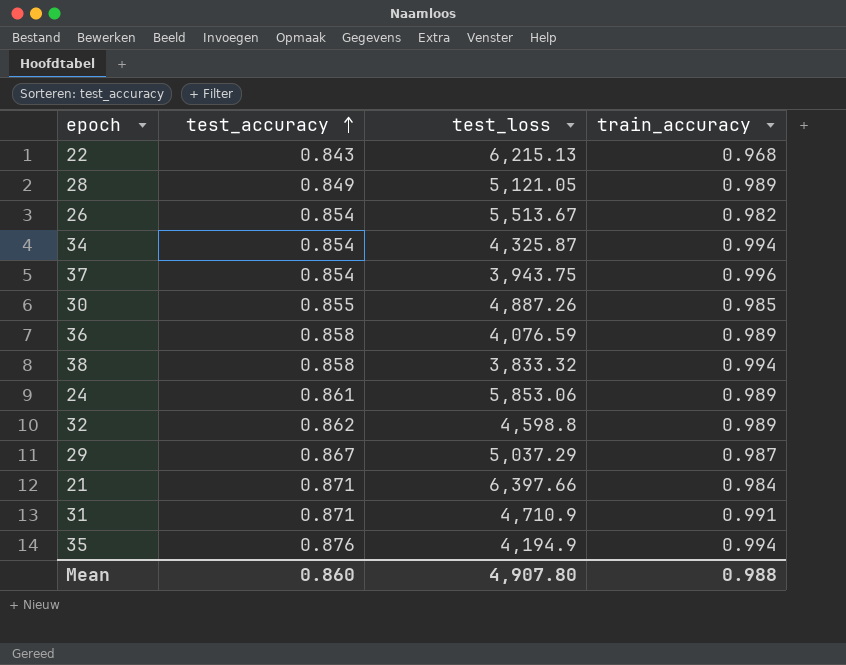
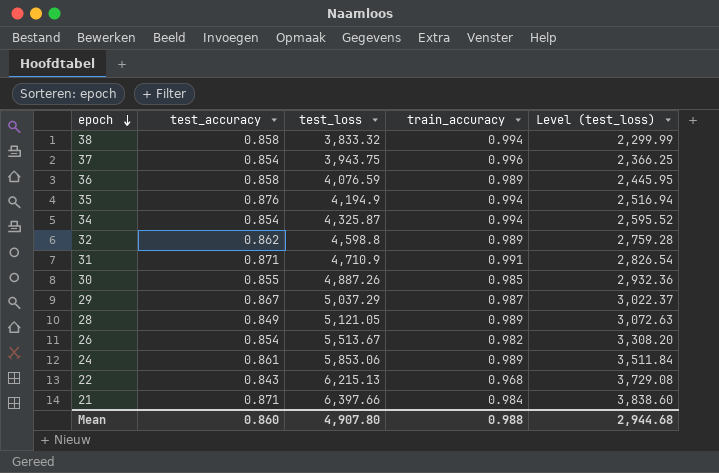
row order: test_accuracy ascending -> epoch descending
column Level (test_loss) | formula: none -> [test_loss] * 0.6

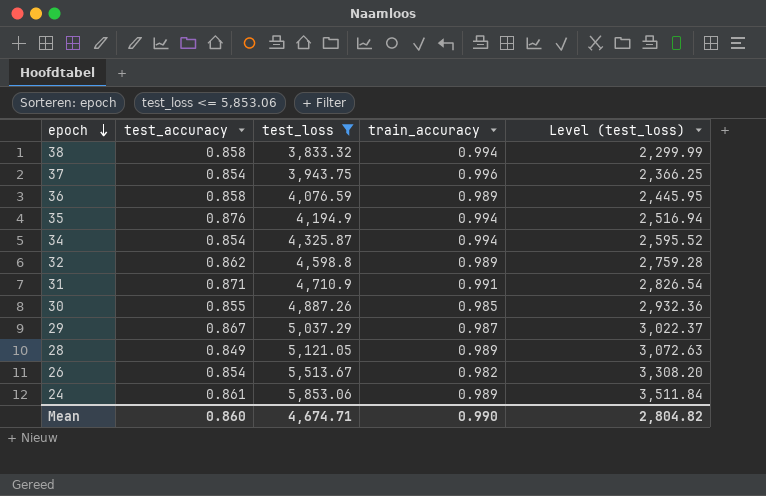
filter: none -> test_loss <= 5,853.06
Mean | test_loss: 4,907.80 -> 4,674.71
Mean | train_accuracy: 0.988 -> 0.990
Mean | Level (test_loss): 2,944.68 -> 2,804.82

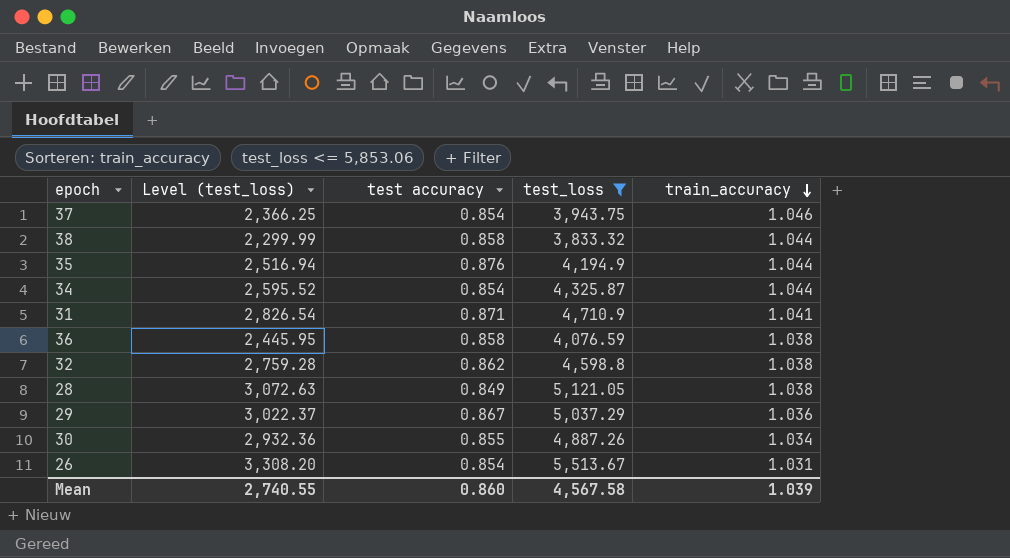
row order: epoch descending -> train_accuracy descending
column Level (test_loss) | position: 5 -> 2
column name: test_accuracy -> test accuracy
row 24: 0.861 | 5,853.06 | 0.989 | 3,511.84 -> none
37 | train_accuracy: 0.996 -> 1.046
38 | train_accuracy: 0.994 -> 1.044
35 | train_accuracy: 0.994 -> 1.044
34 | train_accuracy: 0.994 -> 1.044
31 | train_accuracy: 0.991 -> 1.041
36 | train_accuracy: 0.989 -> 1.038
32 | train_accuracy: 0.989 -> 1.038
28 | train_accuracy: 0.989 -> 1.038
29 | train_accuracy: 0.987 -> 1.036
30 | train_accuracy: 0.985 -> 1.034
26 | train_accuracy: 0.982 -> 1.031
Mean | Level (test_loss): 2,804.82 -> 2,740.55
Mean | test_loss: 4,674.71 -> 4,567.58
Mean | train_accuracy: 0.990 -> 1.039

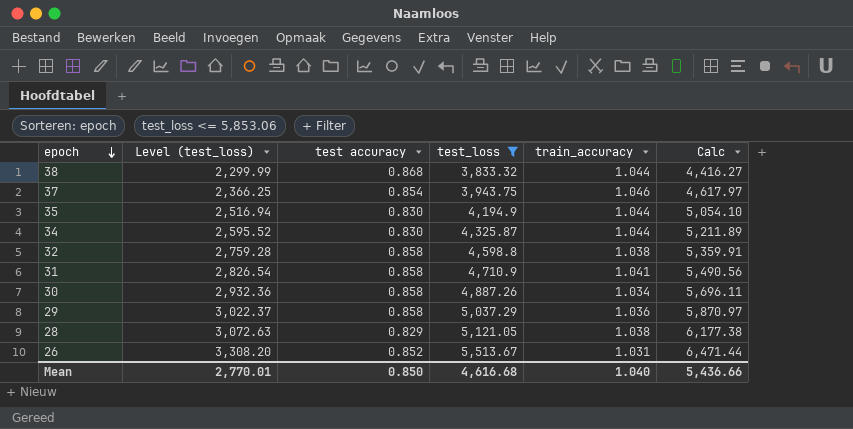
row order: train_accuracy descending -> epoch descending
column Calc | formula: none -> [test_loss] / [test accuracy]
row 36: 2,445.95 | 0.858 | 4,076.59 | 1.038 -> none
38 | test accuracy: 0.858 -> 0.868
35 | test accuracy: 0.876 -> 0.830
34 | test accuracy: 0.854 -> 0.830
32 | test accuracy: 0.862 -> 0.858
31 | test accuracy: 0.871 -> 0.858
30 | test accuracy: 0.855 -> 0.858
29 | test accuracy: 0.867 -> 0.858
28 | test accuracy: 0.849 -> 0.829
26 | test accuracy: 0.854 -> 0.852
Mean | Level (test_loss): 2,740.55 -> 2,770.01
Mean | test accuracy: 0.860 -> 0.850
Mean | test_loss: 4,567.58 -> 4,616.68
Mean | train_accuracy: 1.039 -> 1.040

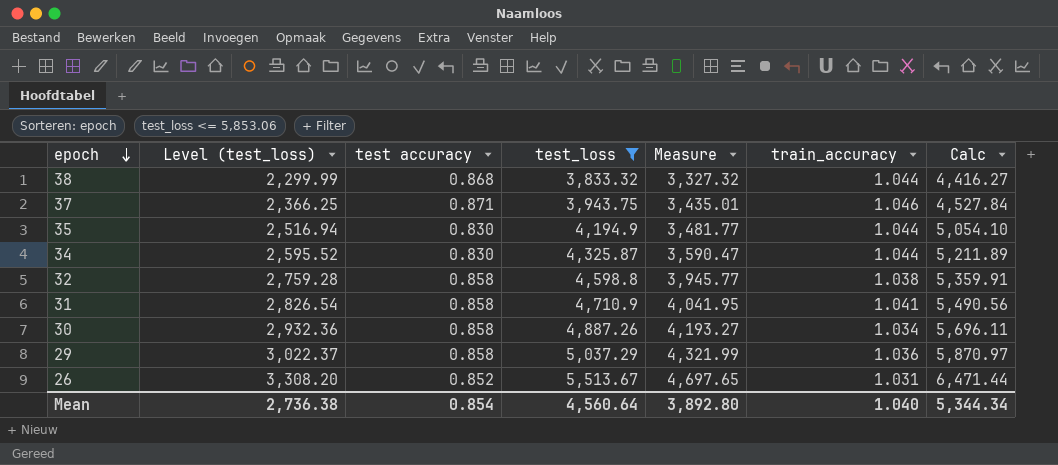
column Measure | formula: none -> [test accuracy] * [test_loss]
row 28: 3,072.63 | 0.829 | 5,121.05 | 1.038 | 6,177.38 -> none
37 | test accuracy: 0.854 -> 0.871
37 | Calc: 4,617.97 -> 4,527.84
Mean | Level (test_loss): 2,770.01 -> 2,736.38
Mean | test accuracy: 0.850 -> 0.854
Mean | test_loss: 4,616.68 -> 4,560.64
Mean | Calc: 5,436.66 -> 5,344.34

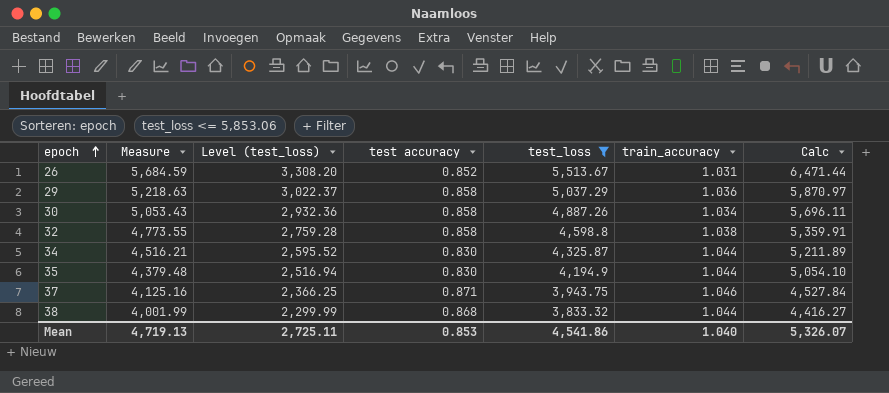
row order: epoch descending -> epoch ascending
column Measure | formula: [test accuracy] * [test_loss] -> [test_loss] * [train_accuracy]
column Measure | position: 5 -> 2
row 31: 2,826.54 | 0.858 | 4,710.9 | 4,041.95 | 1.041 | 5,490.56 -> none
Mean | Measure: 3,892.80 -> 4,719.13
Mean | Level (test_loss): 2,736.38 -> 2,725.11
Mean | test accuracy: 0.854 -> 0.853
Mean | test_loss: 4,560.64 -> 4,541.86
Mean | Calc: 5,344.34 -> 5,326.07

